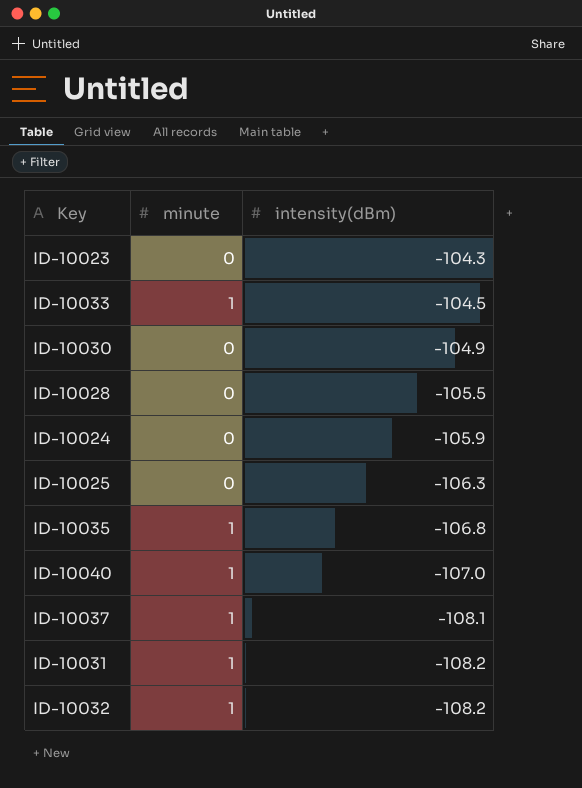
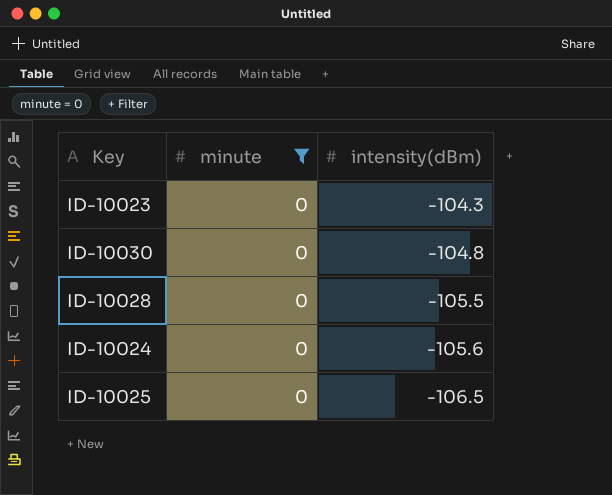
filter: none -> minute = 0
ID-10030 | intensity(dBm): -104.9 -> -104.8
ID-10024 | intensity(dBm): -105.9 -> -105.6
ID-10025 | intensity(dBm): -106.3 -> -106.5

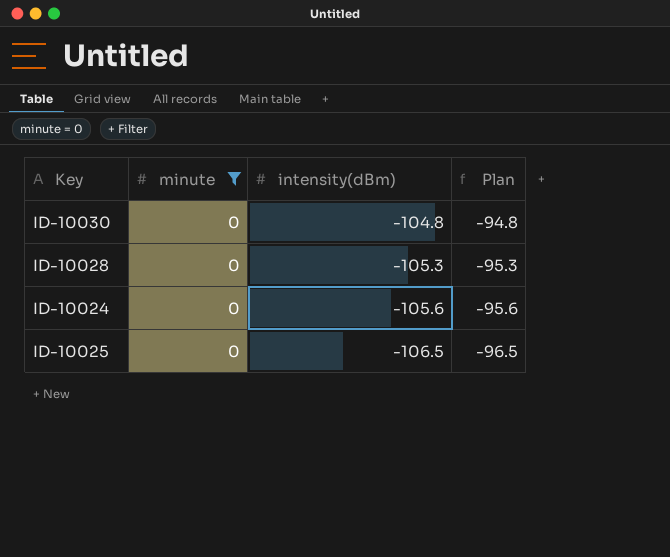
column Plan | formula: none -> [intensity(dBm)] + 10
row ID-10023: 0 | -104.3 -> none
ID-10028 | intensity(dBm): -105.5 -> -105.3

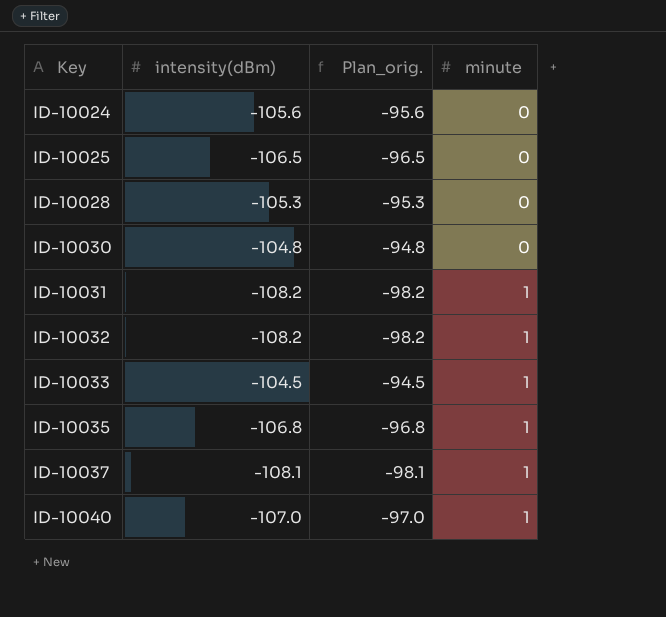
filter: minute = 0 -> none
row order: intensity(dBm) descending -> Key ascending
column name: Plan -> Plan_orig.
column minute | position: 2 -> 4

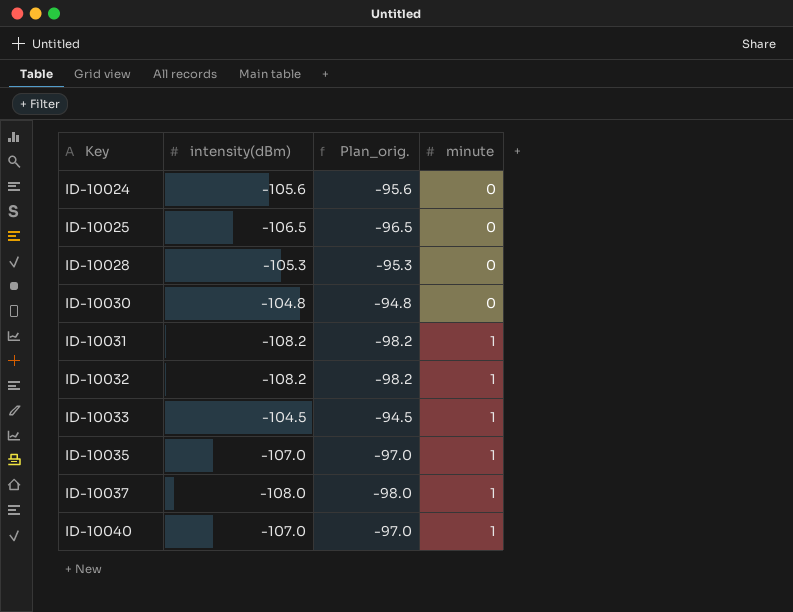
ID-10035 | intensity(dBm): -106.8 -> -107.0
ID-10035 | Plan_orig.: -96.8 -> -97.0
ID-10037 | intensity(dBm): -108.1 -> -108.0
ID-10037 | Plan_orig.: -98.1 -> -98.0

